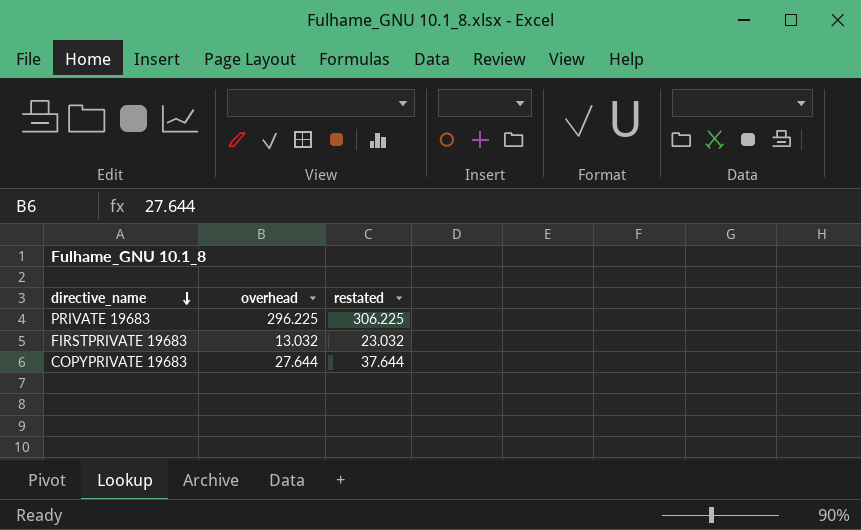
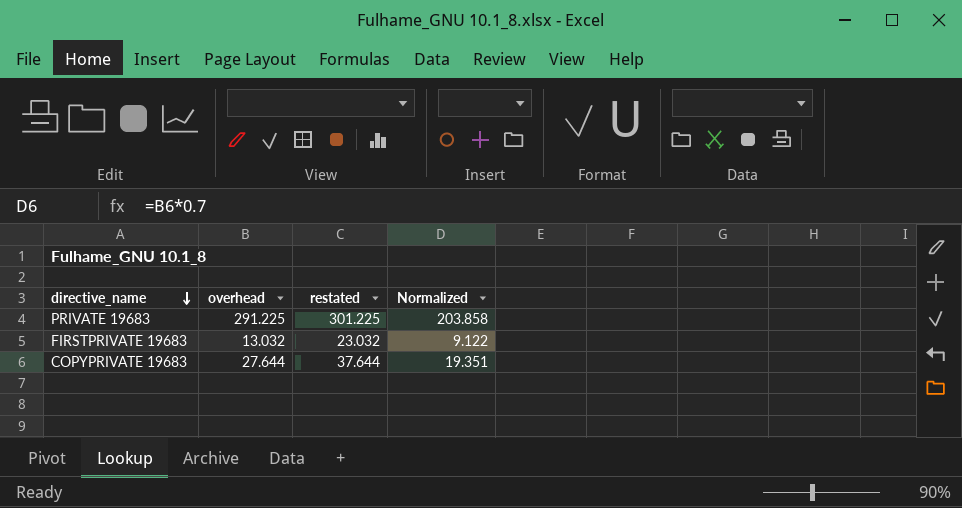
column Normalized | formula: none -> [overhead] * 0.7
PRIVATE 19683 | overhead: 296.225 -> 291.225
PRIVATE 19683 | restated: 306.225 -> 301.225

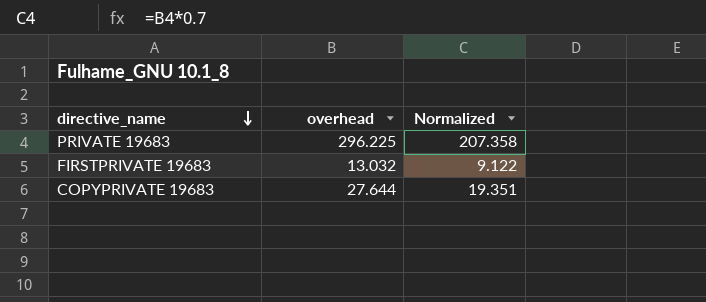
column restated | formula: [overhead] + 10 -> none
PRIVATE 19683 | overhead: 291.225 -> 296.225
PRIVATE 19683 | Normalized: 203.858 -> 207.358

